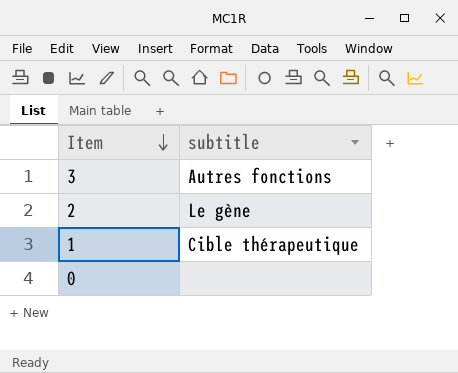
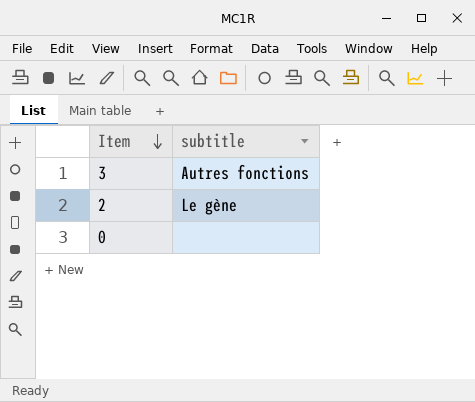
row 1: Cible thérapeutique -> none

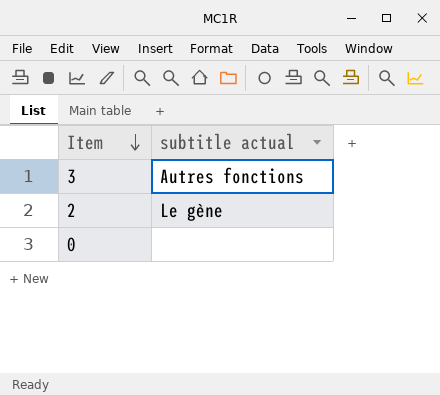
column name: subtitle -> subtitle actual

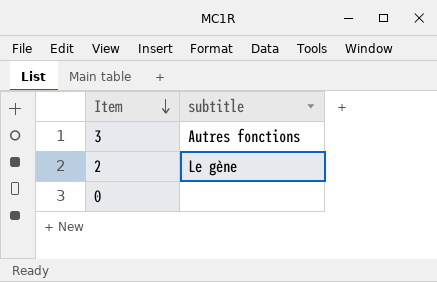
column name: subtitle actual -> subtitle

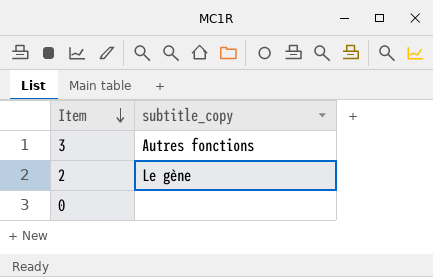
column name: subtitle -> subtitle_copy

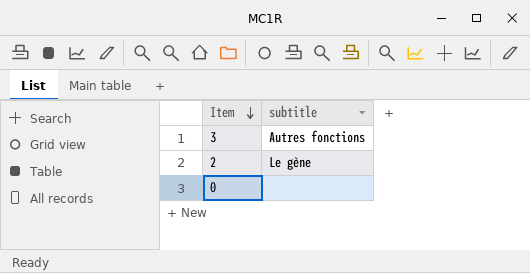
column name: subtitle_copy -> subtitle

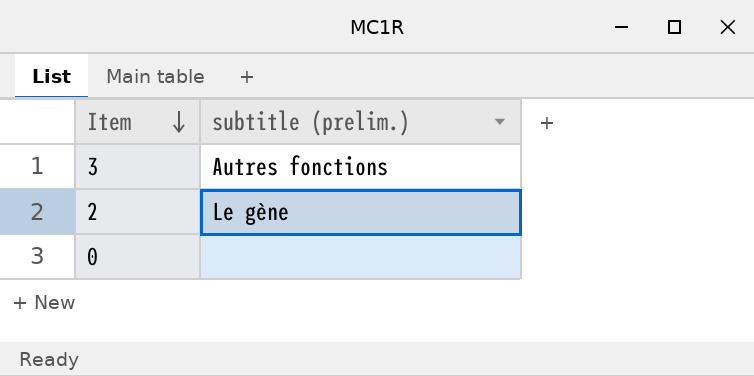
column name: subtitle -> subtitle (prelim.)

